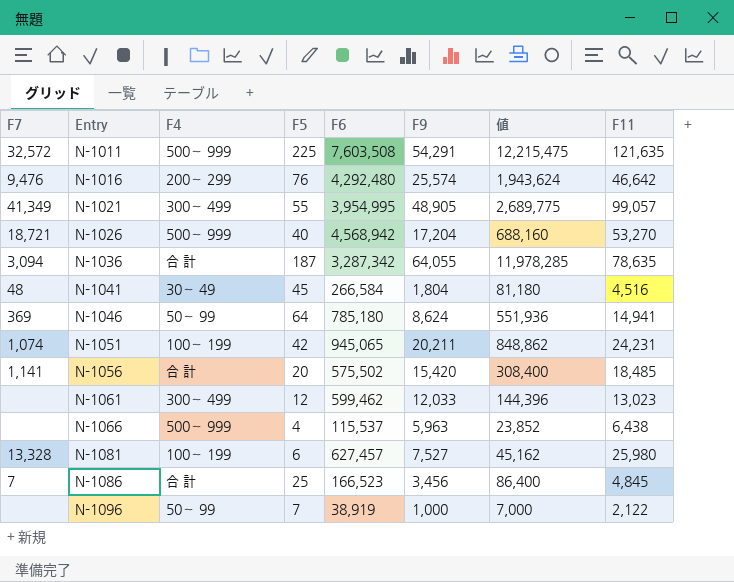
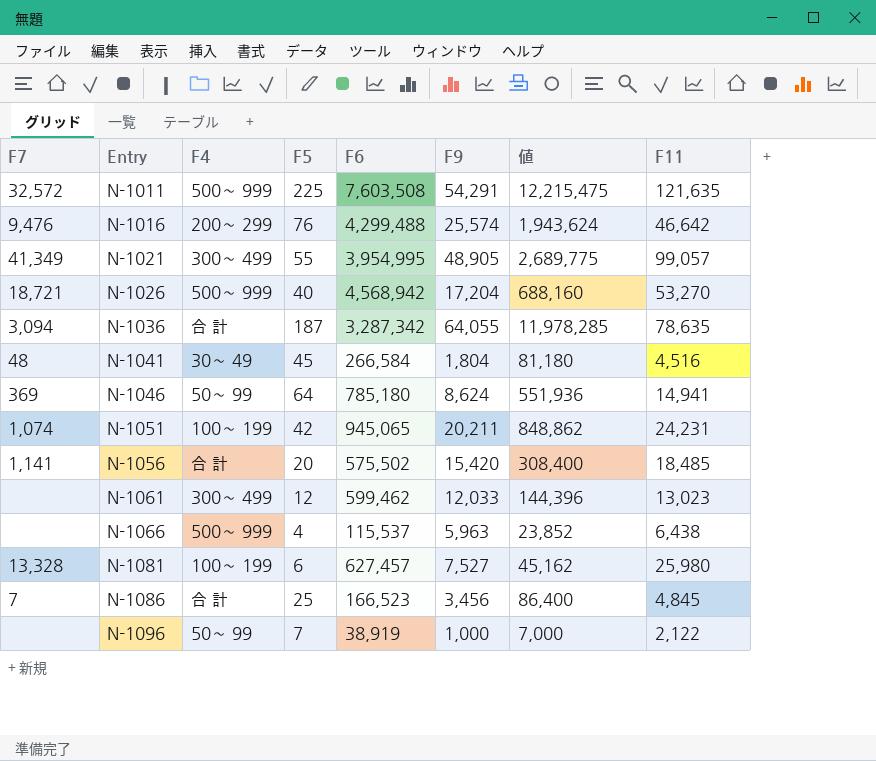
N-1016 | F6: 4,292,480 -> 4,299,488

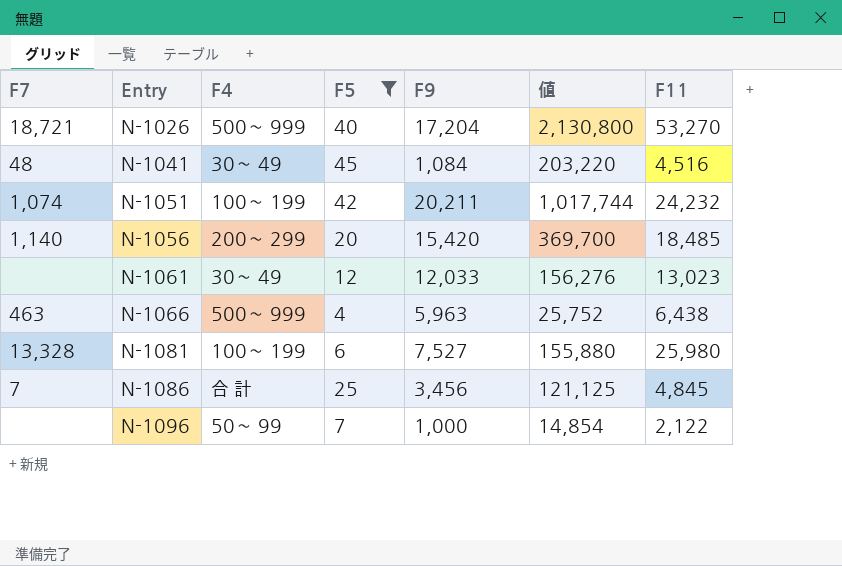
filter: none -> F5 <= 45
column F6 | position: 5 -> none
column 値 | formula: [F5] * [F9] -> [F5] * [F11]
N-1041 | F9: 1,804 -> 1,084
N-1051 | F11: 24,231 -> 24,232
N-1056 | F7: 1,141 -> 1,140
N-1056 | F4: 合 計 -> 200～ 299
N-1061 | F4: 300～ 499 -> 30～ 49
N-1066 | F7: none -> 463

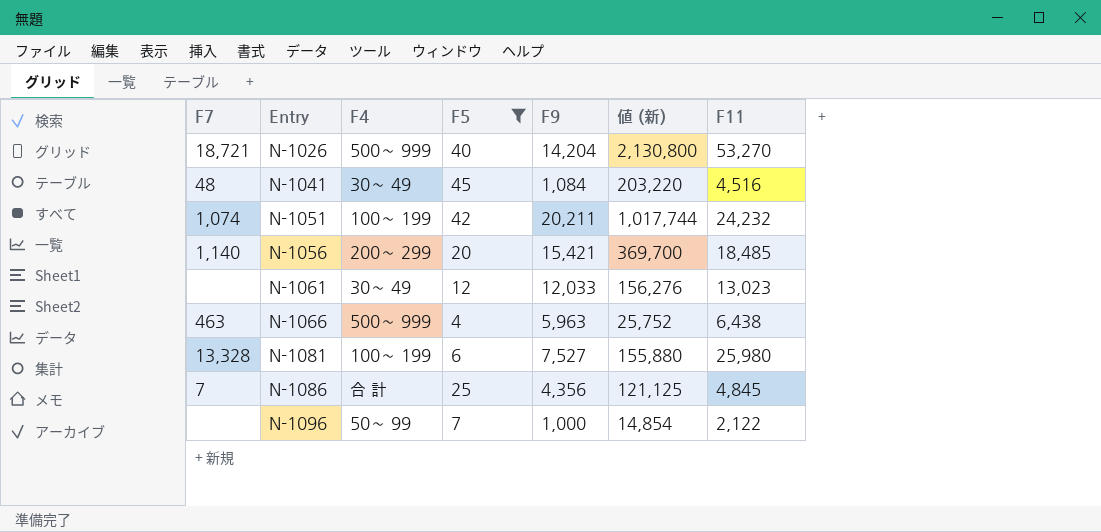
column name: 値 -> 値 (新)
N-1026 | F9: 17,204 -> 14,204
N-1056 | F9: 15,420 -> 15,421
N-1086 | F9: 3,456 -> 4,356

